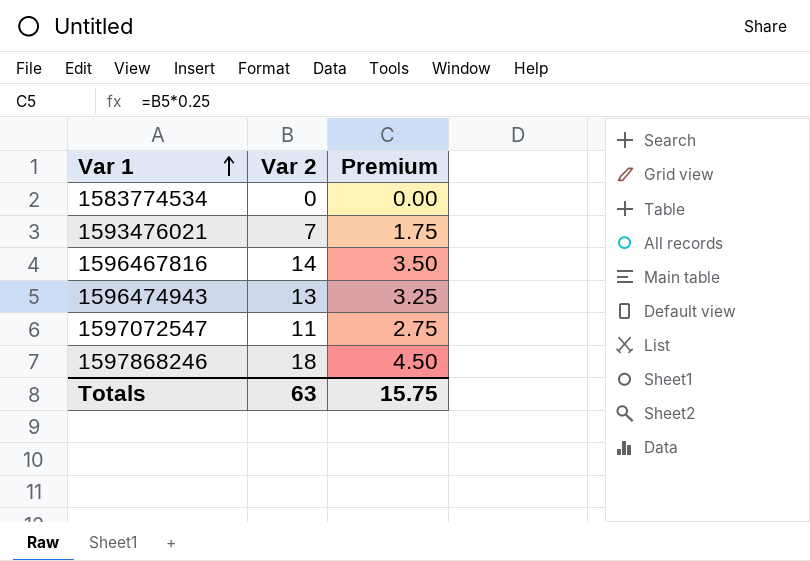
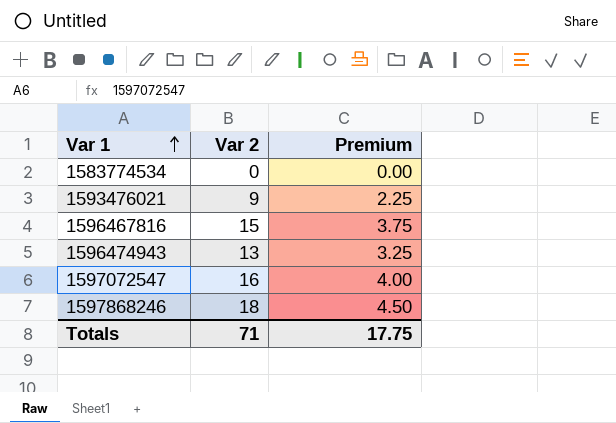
1593476021 | Var 2: 7 -> 9
1593476021 | Premium: 1.75 -> 2.25
1596467816 | Var 2: 14 -> 15
1596467816 | Premium: 3.50 -> 3.75
1597072547 | Var 2: 11 -> 16
1597072547 | Premium: 2.75 -> 4.00
Totals | Var 2: 63 -> 71
Totals | Premium: 15.75 -> 17.75

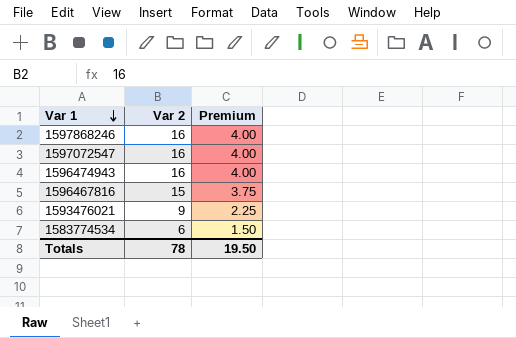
row order: Var 1 ascending -> Var 1 descending
1597868246 | Var 2: 18 -> 16
1597868246 | Premium: 4.50 -> 4.00
1596474943 | Var 2: 13 -> 16
1596474943 | Premium: 3.25 -> 4.00
1583774534 | Var 2: 0 -> 6
1583774534 | Premium: 0.00 -> 1.50
Totals | Var 2: 71 -> 78
Totals | Premium: 17.75 -> 19.50

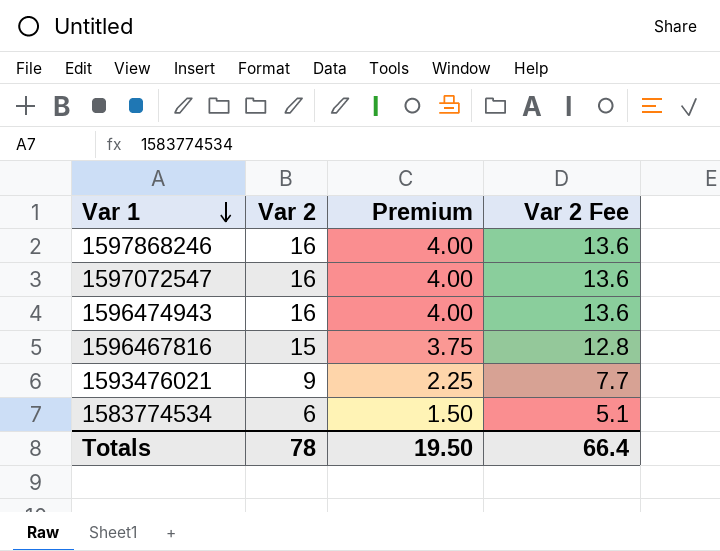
column Var 2 Fee | formula: none -> [Var 2] * 0.85

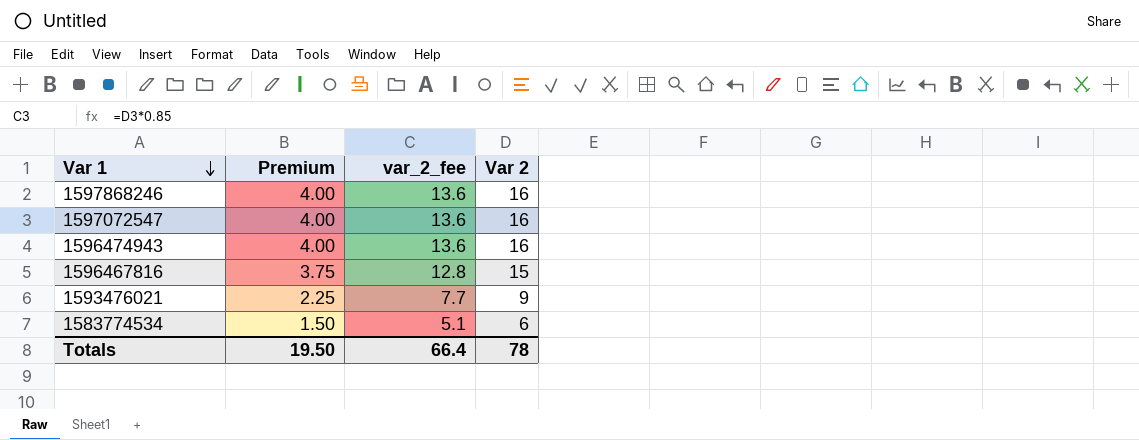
column name: Var 2 Fee -> var_2_fee
column Var 2 | position: 2 -> 4

